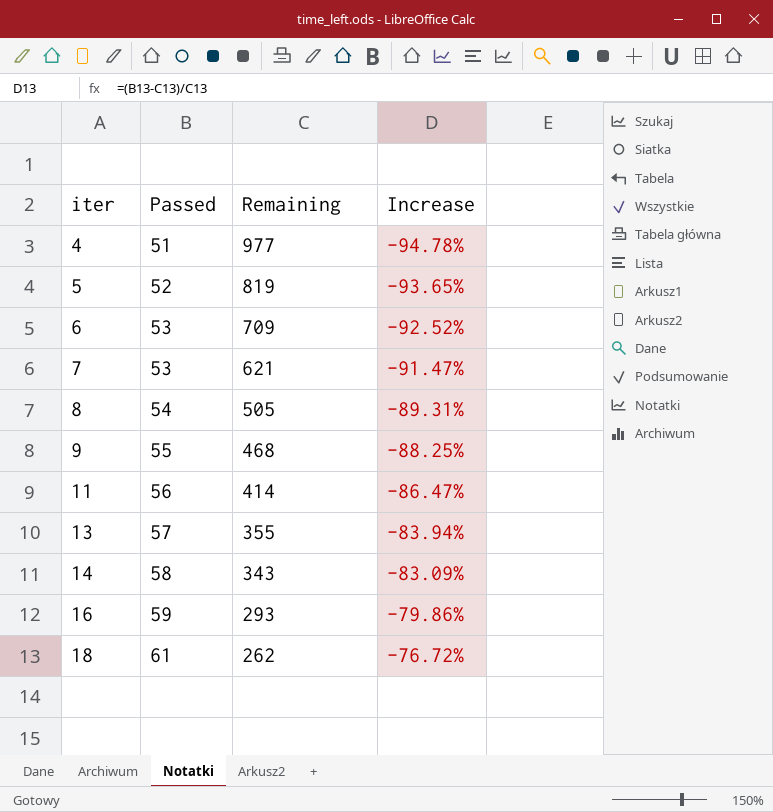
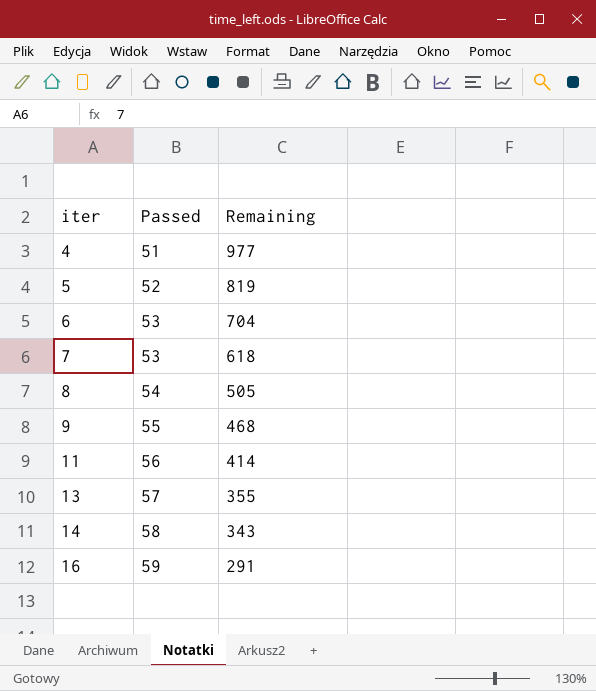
column Increase | formula: ([Passed] - [Remaining]) / [Remaining] -> none
row 18: 61 | 262 | -76.72% -> none
6 | Remaining: 709 -> 704
7 | Remaining: 621 -> 618
16 | Remaining: 293 -> 291

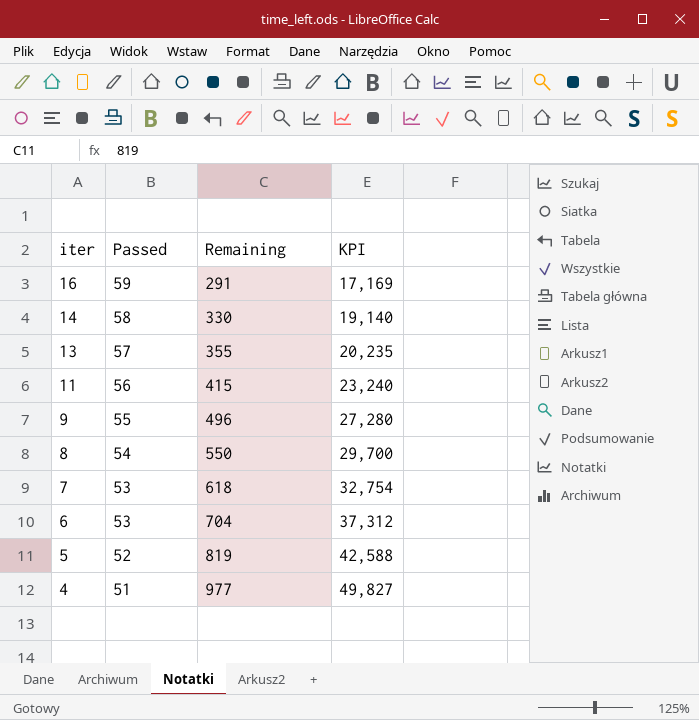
row order: iter ascending -> iter descending
column KPI | formula: none -> [Passed] * [Remaining]
14 | Remaining: 343 -> 330
11 | Remaining: 414 -> 415
9 | Remaining: 468 -> 496
8 | Remaining: 505 -> 550

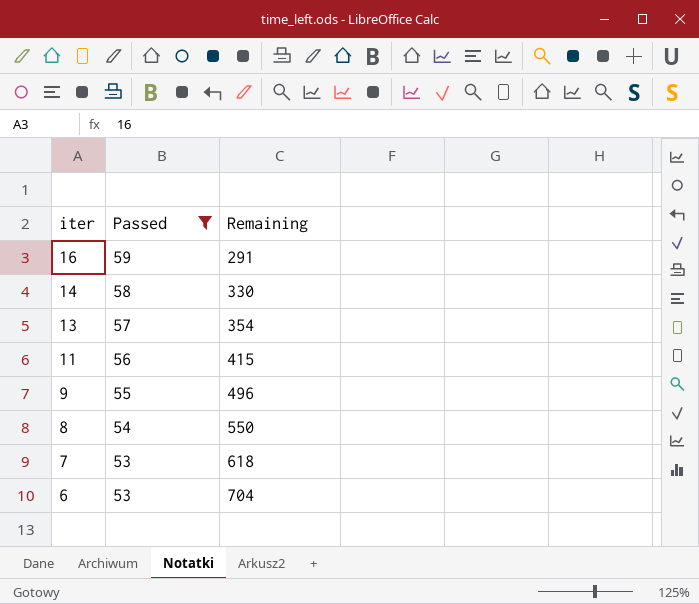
filter: none -> Passed >= 53
column KPI | formula: [Passed] * [Remaining] -> none
13 | Remaining: 355 -> 354

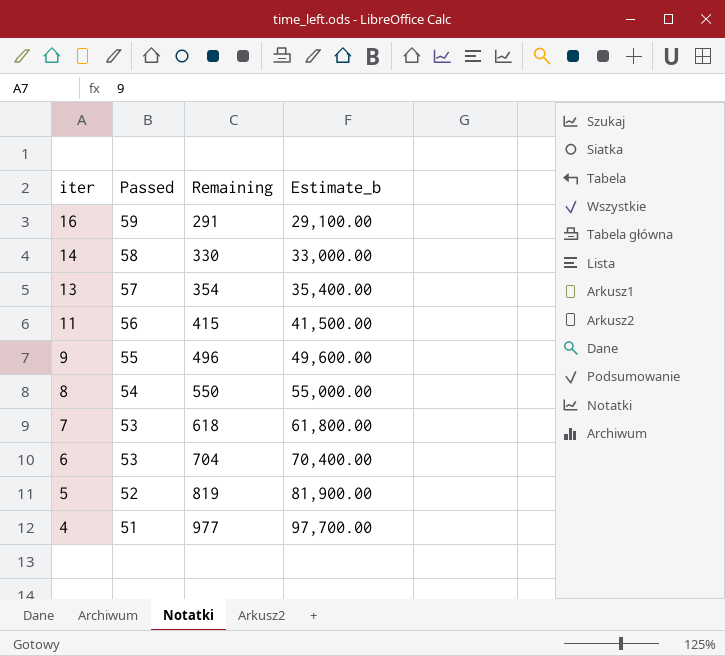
filter: Passed >= 53 -> none
column Estimate_b | formula: none -> [Remaining] * 100

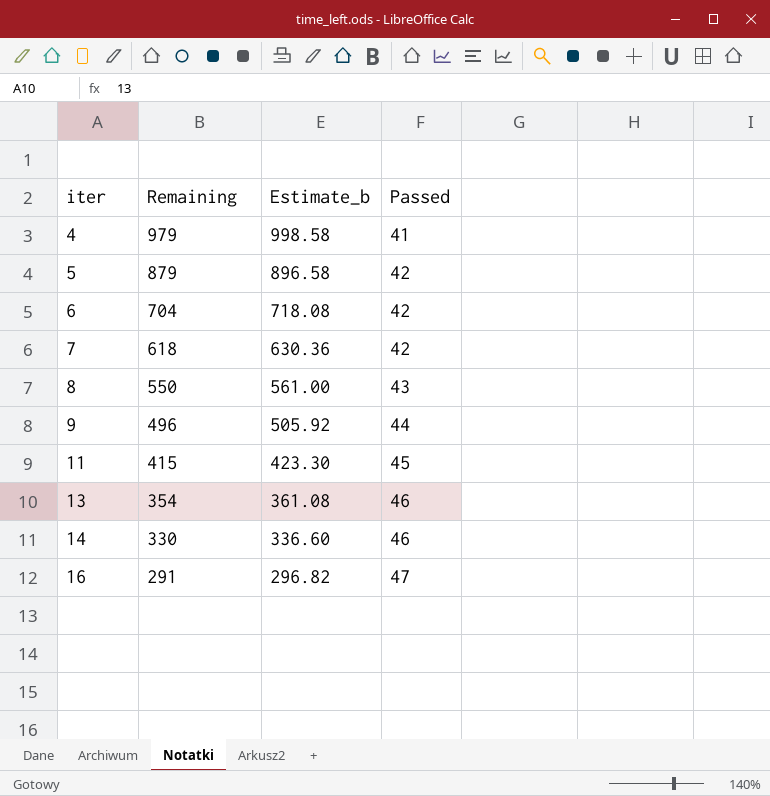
row order: iter descending -> iter ascending
column Estimate_b | formula: [Remaining] * 100 -> [Remaining] * 1.02
column Passed | position: 2 -> 4
4 | Remaining: 977 -> 979
4 | Passed: 51 -> 41
5 | Remaining: 819 -> 879
5 | Passed: 52 -> 42
6 | Passed: 53 -> 42
7 | Passed: 53 -> 42
8 | Passed: 54 -> 43
9 | Passed: 55 -> 44
11 | Passed: 56 -> 45
13 | Passed: 57 -> 46
14 | Passed: 58 -> 46
16 | Passed: 59 -> 47

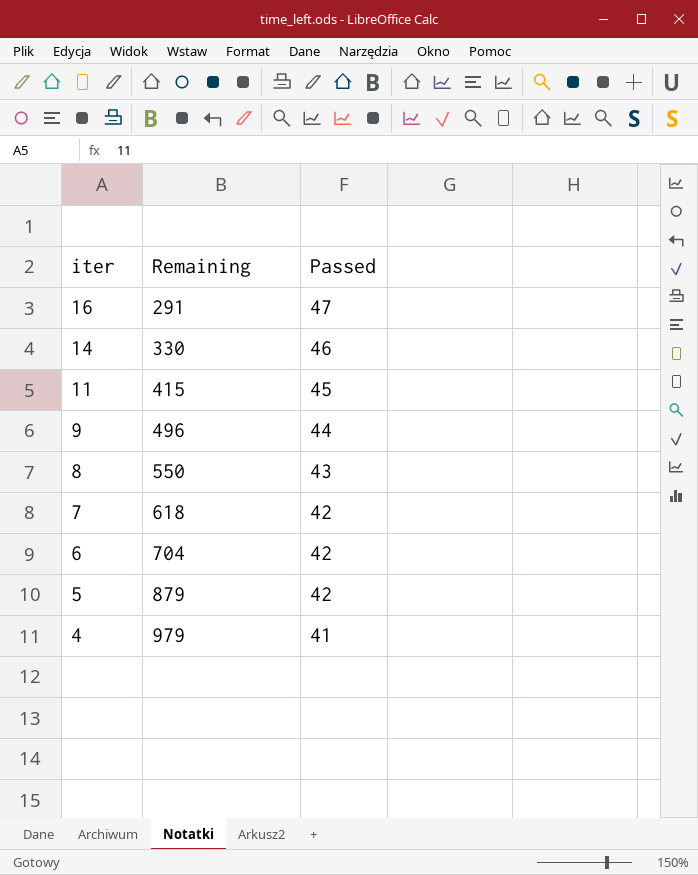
row order: iter ascending -> iter descending
column Estimate_b | formula: [Remaining] * 1.02 -> none
row 13: 354 | 361.08 | 46 -> none

